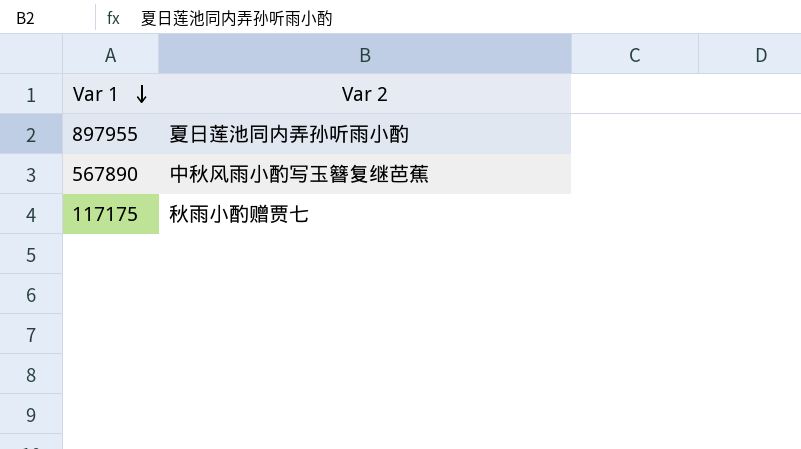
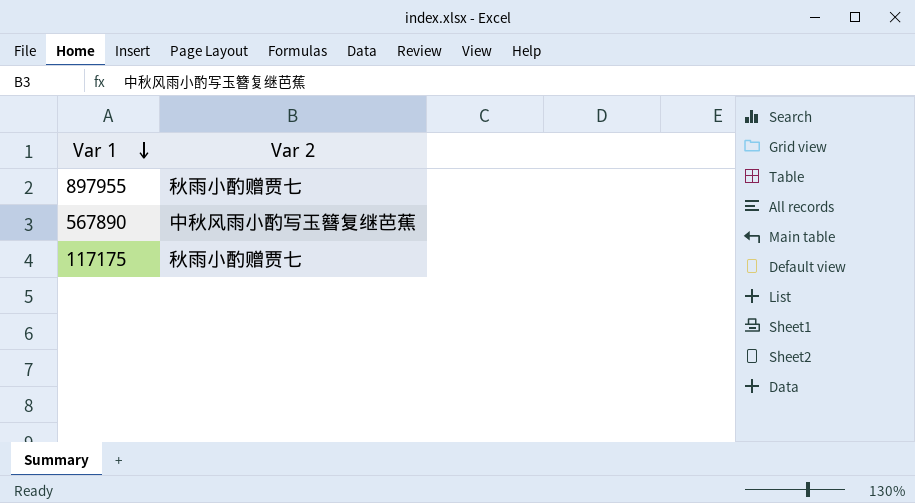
897955 | Var 2: 夏日莲池同内弄孙听雨小酌 -> 秋雨小酌赠贾七

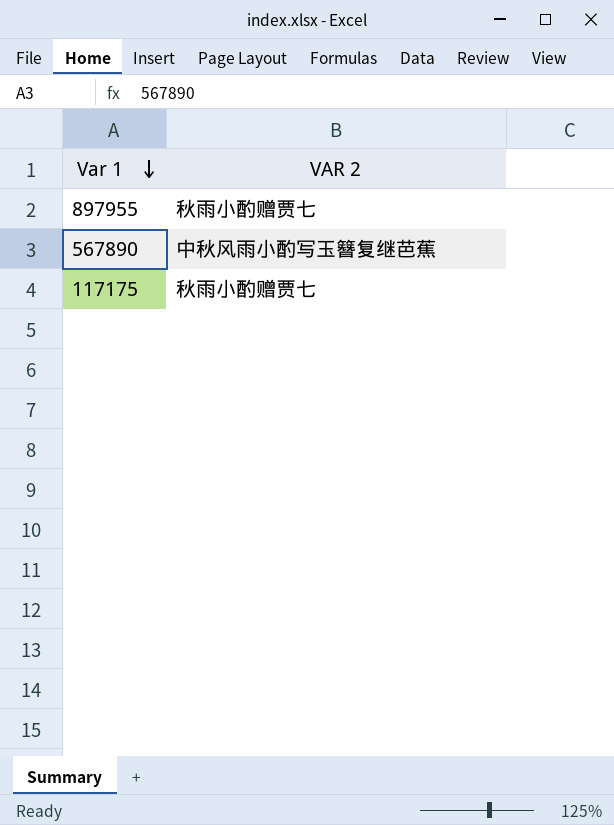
column name: Var 2 -> VAR 2

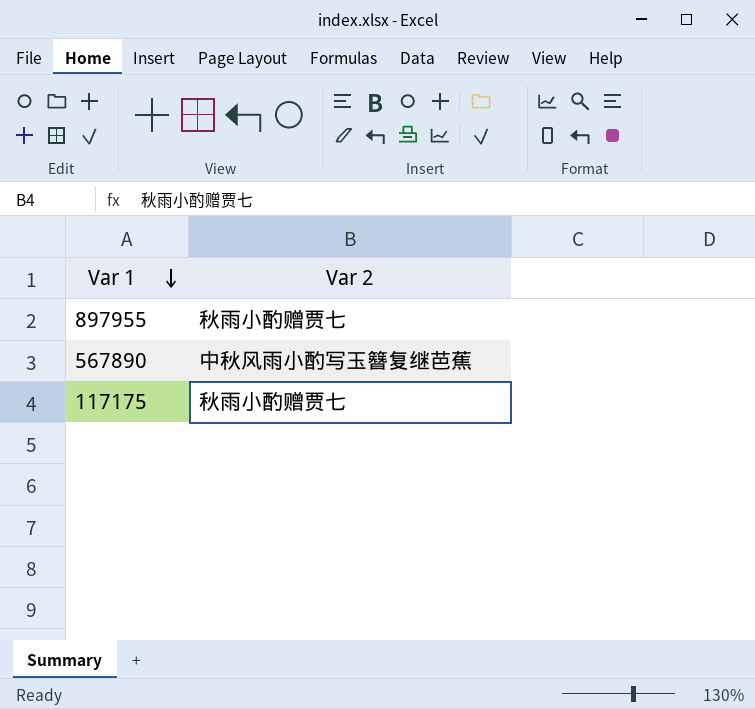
column name: VAR 2 -> Var 2

